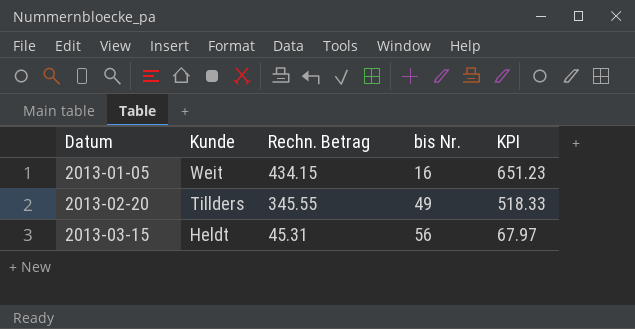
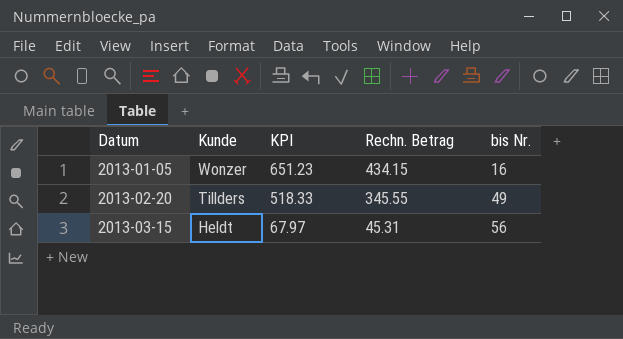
column KPI | position: 5 -> 3
2013-01-05 | Kunde: Weit -> Wonzer

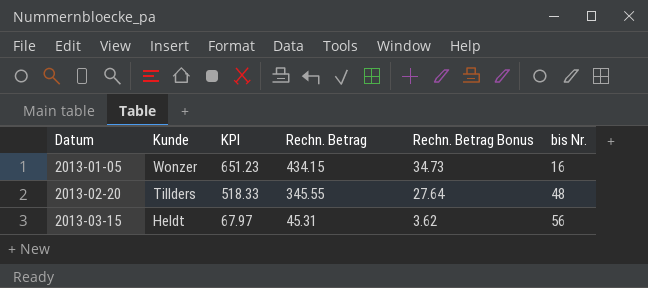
column Rechn. Betrag Bonus | formula: none -> [Rechn. Betrag] * 0.08
2013-02-20 | bis Nr.: 49 -> 48

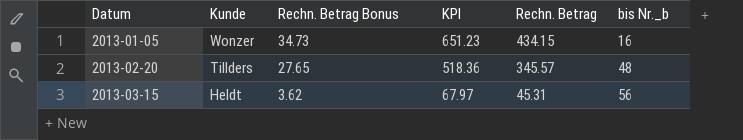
column Rechn. Betrag Bonus | position: 5 -> 3
column name: bis Nr. -> bis Nr._b
2013-02-20 | Rechn. Betrag Bonus: 27.64 -> 27.65
2013-02-20 | KPI: 518.33 -> 518.36
2013-02-20 | Rechn. Betrag: 345.55 -> 345.57

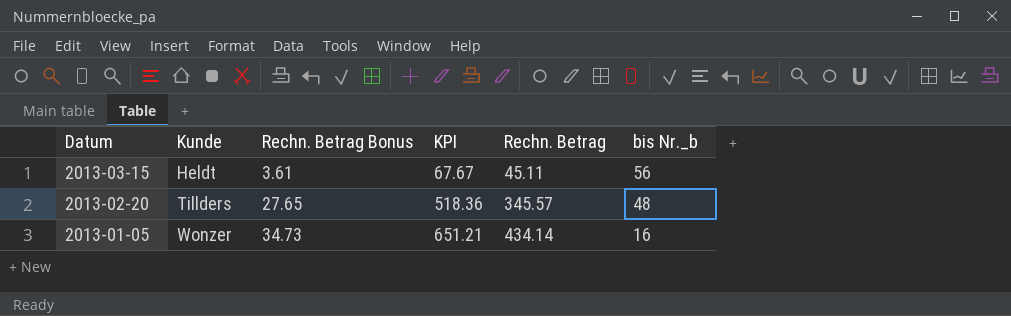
row order: Datum ascending -> Datum descending
2013-03-15 | Rechn. Betrag Bonus: 3.62 -> 3.61
2013-03-15 | KPI: 67.97 -> 67.67
2013-03-15 | Rechn. Betrag: 45.31 -> 45.11
2013-01-05 | KPI: 651.23 -> 651.21
2013-01-05 | Rechn. Betrag: 434.15 -> 434.14

